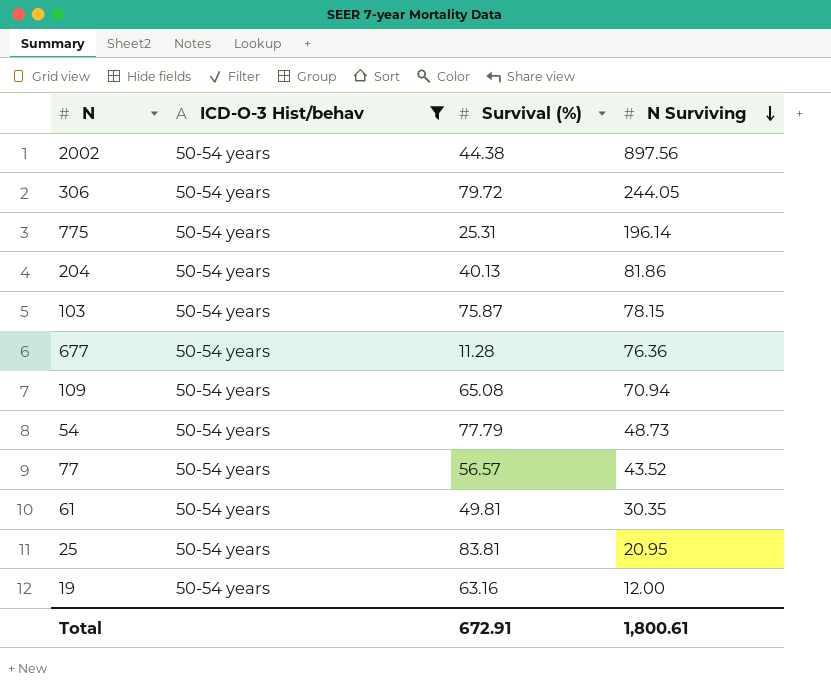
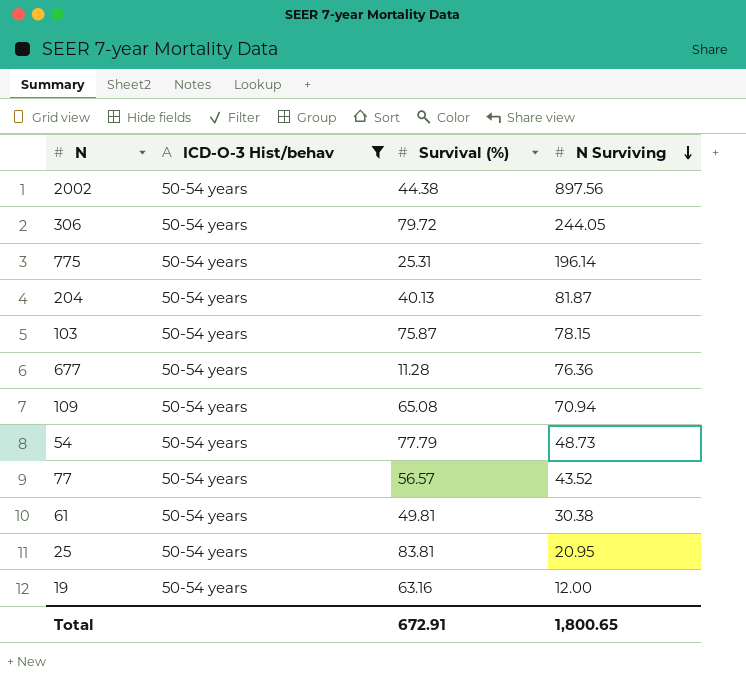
204 | N Surviving: 81.86 -> 81.87
61 | N Surviving: 30.35 -> 30.38
Total | N Surviving: 1,800.61 -> 1,800.65

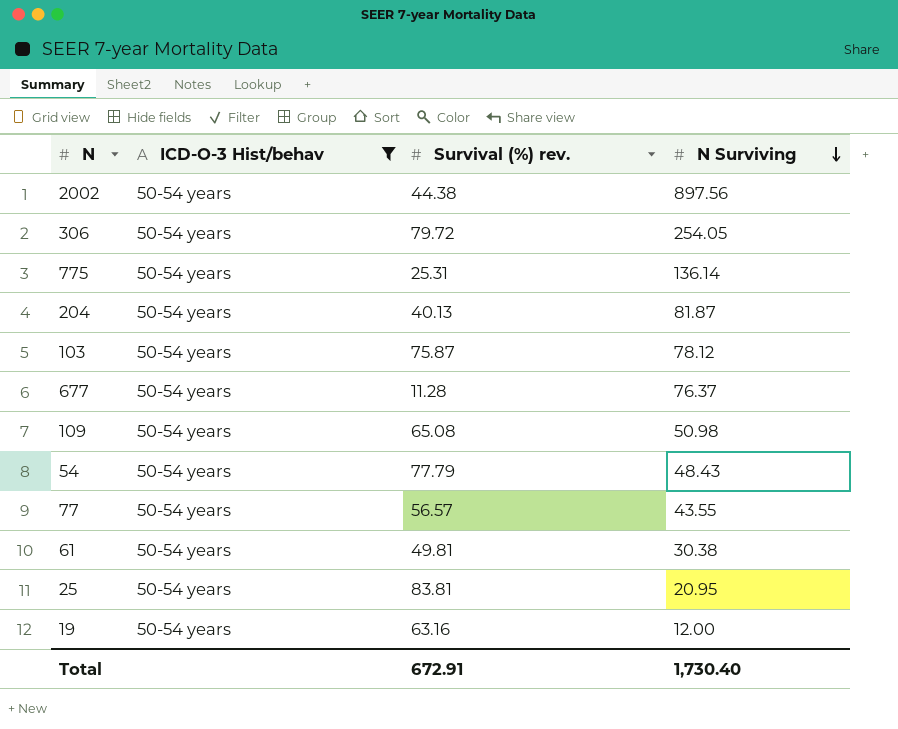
column name: Survival (%) -> Survival (%) rev.
306 | N Surviving: 244.05 -> 254.05
775 | N Surviving: 196.14 -> 136.14
103 | N Surviving: 78.15 -> 78.12
677 | N Surviving: 76.36 -> 76.37
109 | N Surviving: 70.94 -> 50.98
54 | N Surviving: 48.73 -> 48.43
77 | N Surviving: 43.52 -> 43.55
Total | N Surviving: 1,800.65 -> 1,730.40

